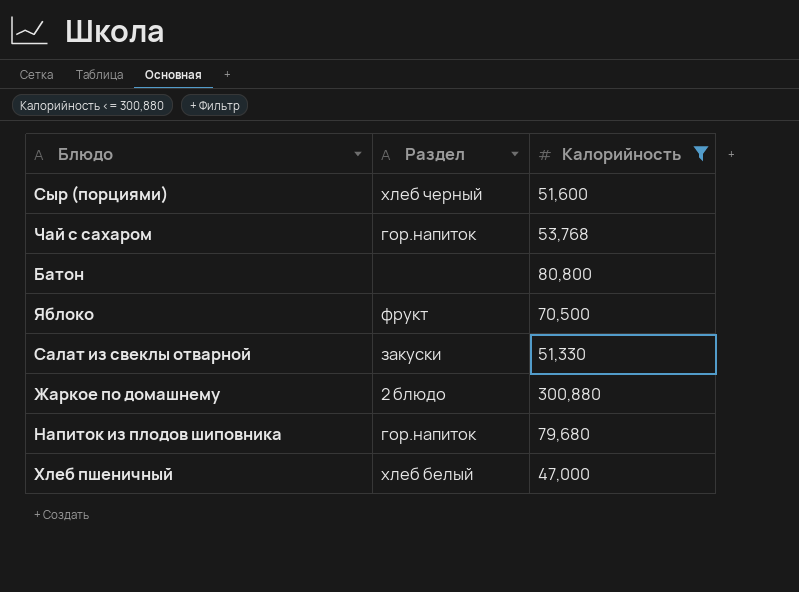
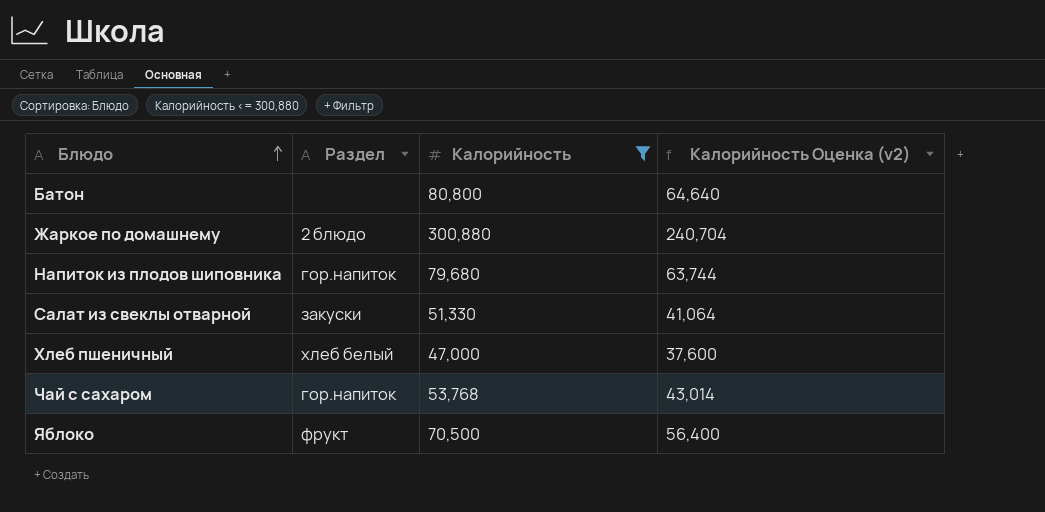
row order: none -> Блюдо ascending
column Калорийность Оценка (v2) | formula: none -> [Калорийность] * 0,8
row Сыр (порциями): хлеб черный | 51,600 -> none

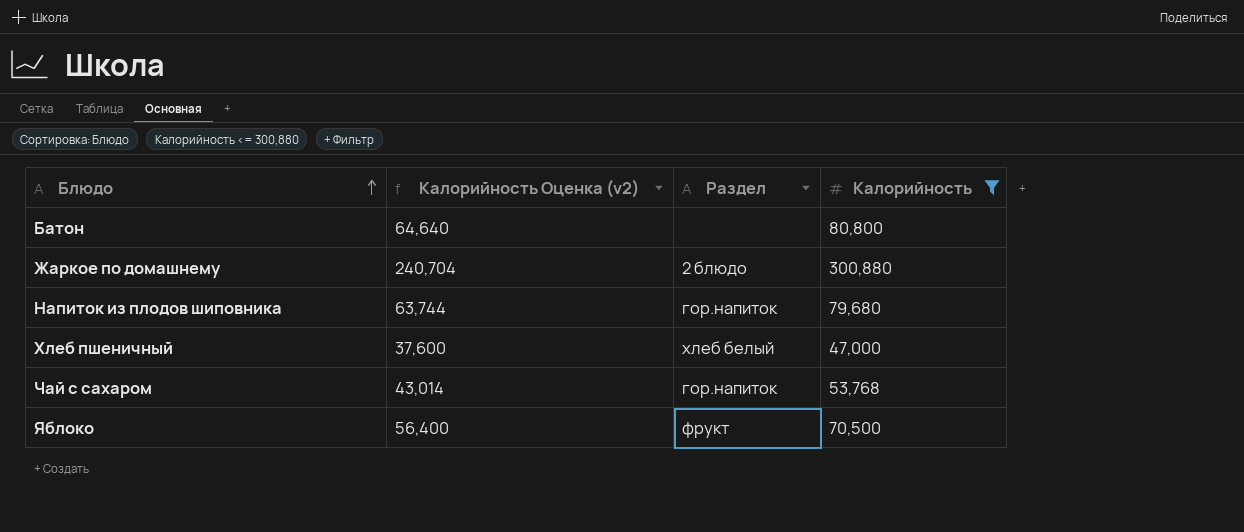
column Калорийность Оценка (v2) | position: 4 -> 2
row Салат из свеклы отварной: закуски | 51,330 | 41,064 -> none

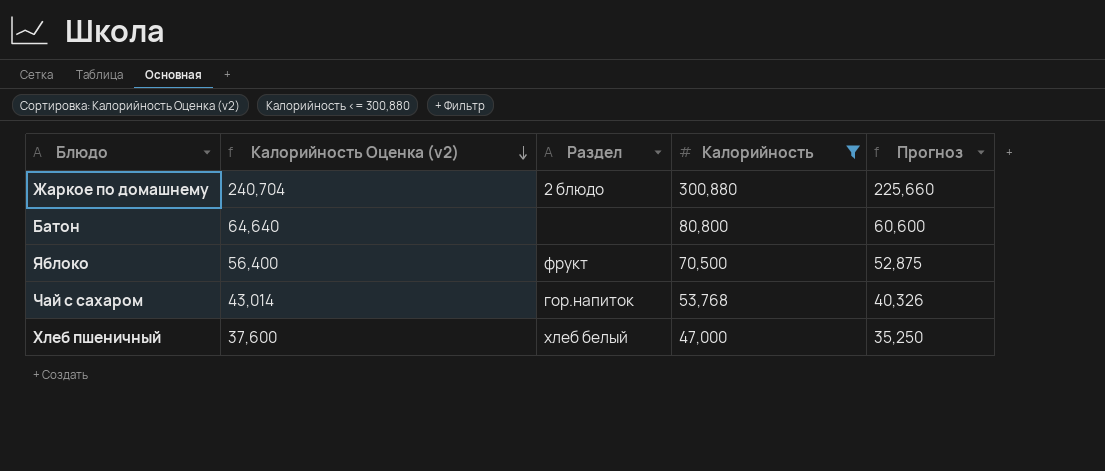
row order: Блюдо ascending -> Калорийность Оценка (v2) descending
column Прогноз | formula: none -> [Калорийность] * 0,75
row Напиток из плодов шиповника: 63,744 | гор.напиток | 79,680 -> none

